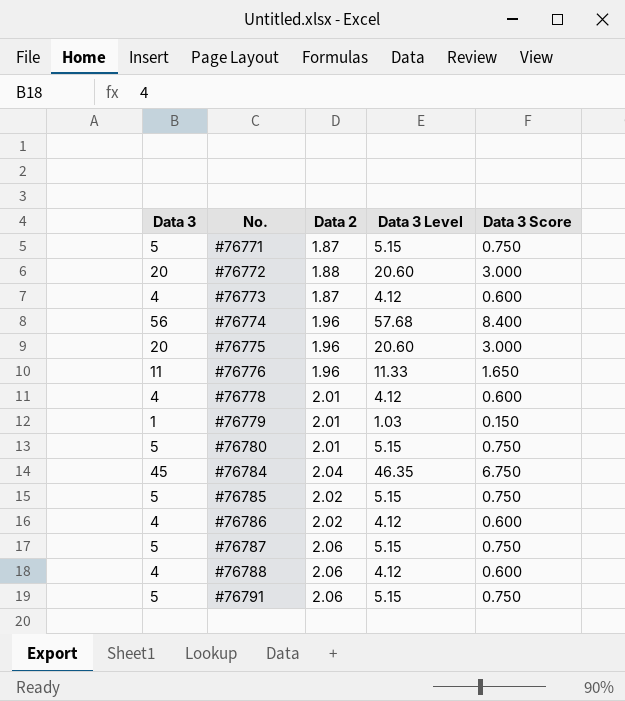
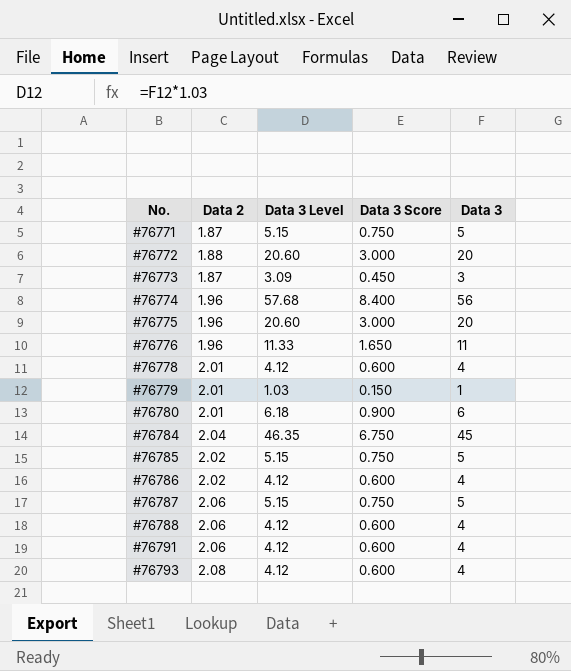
column Data 3 | position: 1 -> 5
#76773 | Data 3 Level: 4.12 -> 3.09
#76773 | Data 3 Score: 0.600 -> 0.450
#76773 | Data 3: 4 -> 3
#76780 | Data 3 Level: 5.15 -> 6.18
#76780 | Data 3 Score: 0.750 -> 0.900
#76780 | Data 3: 5 -> 6
#76791 | Data 3 Level: 5.15 -> 4.12
#76791 | Data 3 Score: 0.750 -> 0.600
#76791 | Data 3: 5 -> 4
row #76793: none -> 2.08 | 4.12 | 0.600 | 4

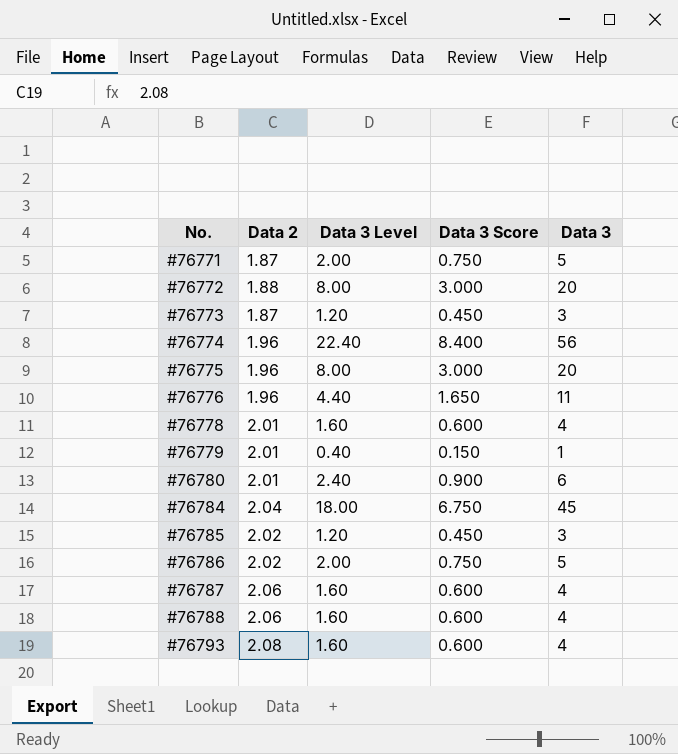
column Data 3 Level | formula: [Data 3] * 1.03 -> [Data 3] * 0.4
row #76791: 2.06 | 4.12 | 0.600 | 4 -> none
#76785 | Data 3 Score: 0.750 -> 0.450
#76785 | Data 3: 5 -> 3
#76786 | Data 3 Score: 0.600 -> 0.750
#76786 | Data 3: 4 -> 5
#76787 | Data 3 Score: 0.750 -> 0.600
#76787 | Data 3: 5 -> 4

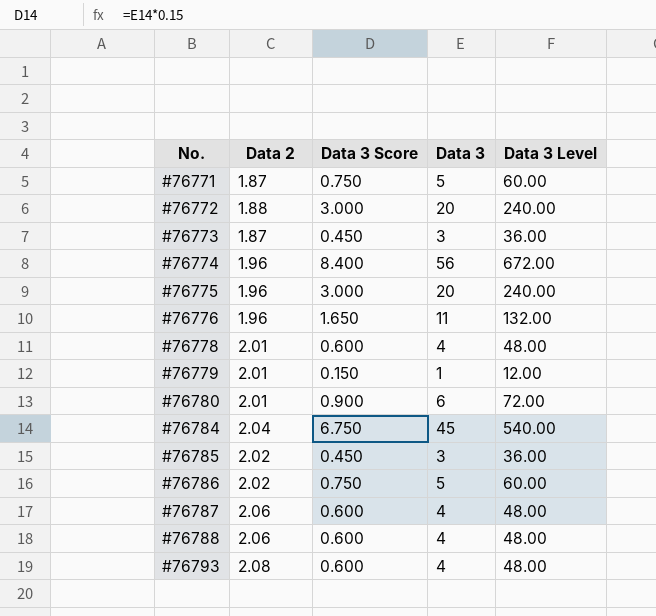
column Data 3 Level | formula: [Data 3] * 0.4 -> [Data 3] * 12
column Data 3 Level | position: 3 -> 5

